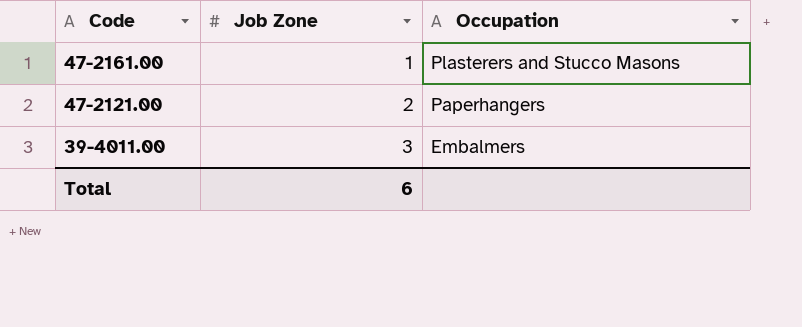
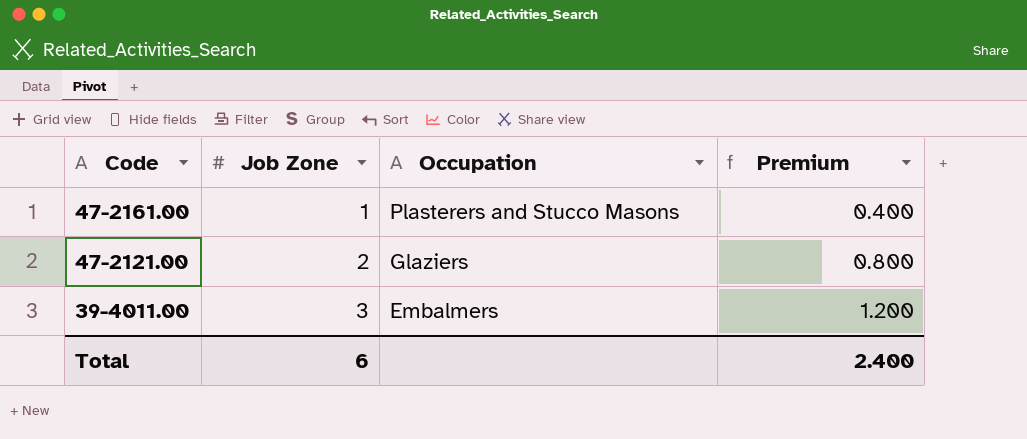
column Premium | formula: none -> [Job Zone] * 0.4
47-2121.00 | Occupation: Paperhangers -> Glaziers

